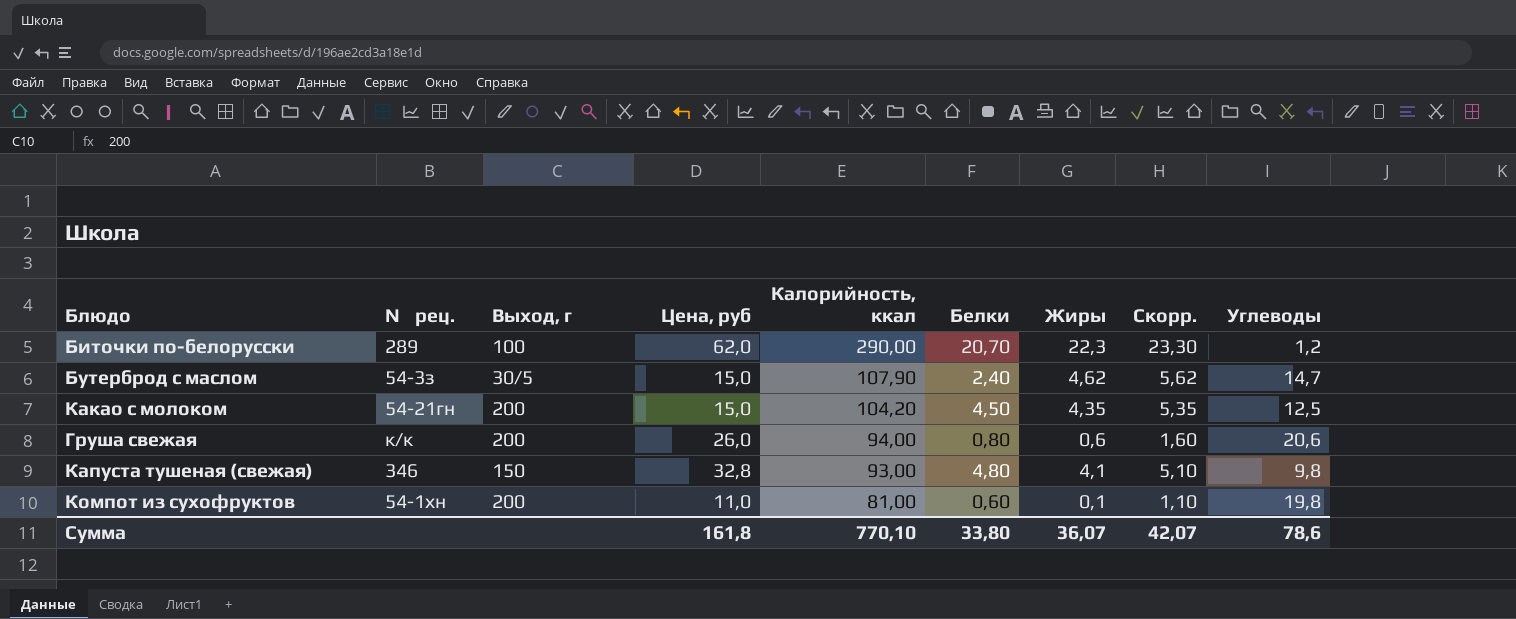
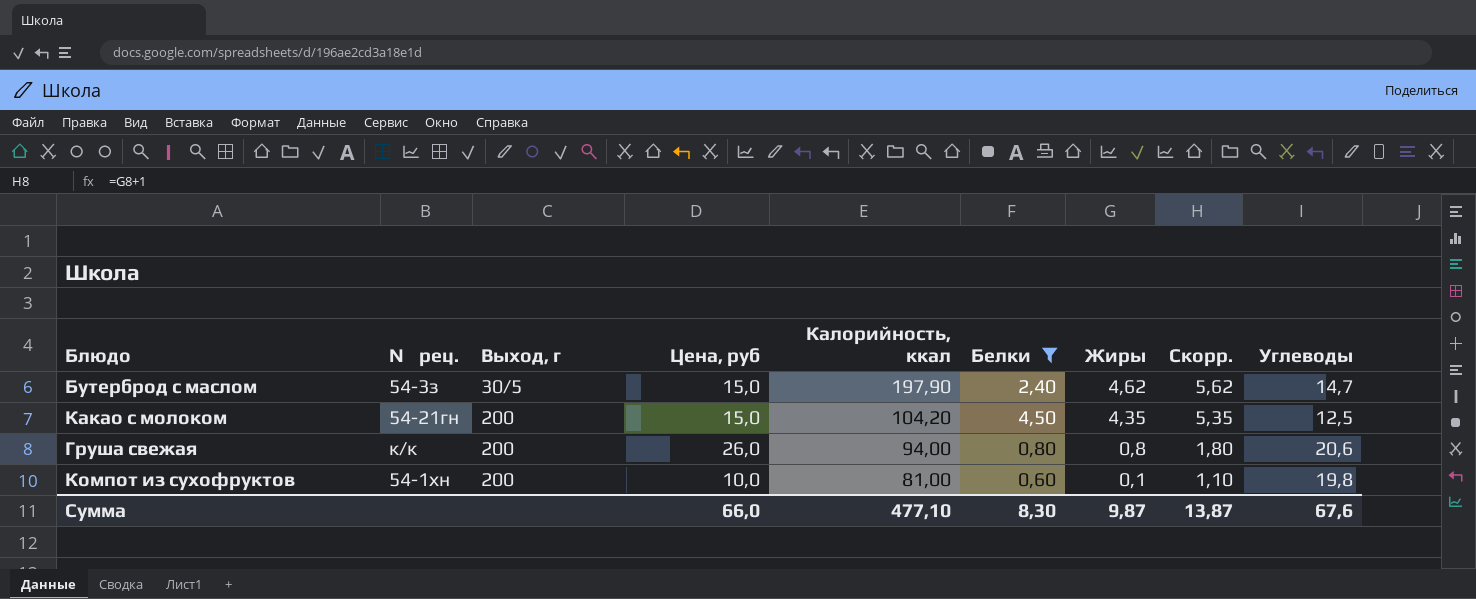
filter: none -> Белки <= 4,50
Бутерброд с маслом | Калорийность, ккал: 107,90 -> 197,90
Груша свежая | Жиры: 0,6 -> 0,8
Груша свежая | Скорр.: 1,60 -> 1,80
Компот из сухофруктов | Цена, руб: 11,0 -> 10,0
Сумма | Цена, руб: 161,8 -> 66,0
Сумма | Калорийность, ккал: 770,10 -> 477,10
Сумма | Белки: 33,80 -> 8,30
Сумма | Жиры: 36,07 -> 9,87
Сумма | Скорр.: 42,07 -> 13,87
Сумма | Углеводы: 78,6 -> 67,6

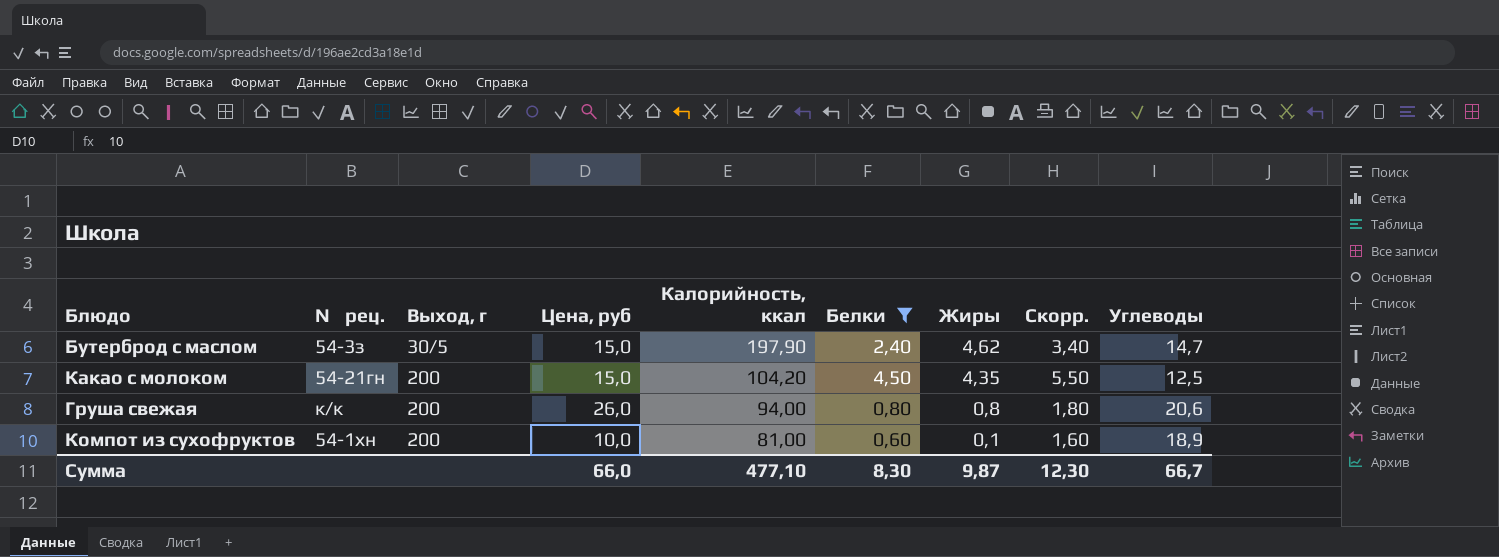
column Скорр. | formula: [Жиры] + 1 -> [Белки] + 1
Компот из сухофруктов | Углеводы: 19,8 -> 18,9
Сумма | Скорр.: 13,87 -> 12,30
Сумма | Углеводы: 67,6 -> 66,7

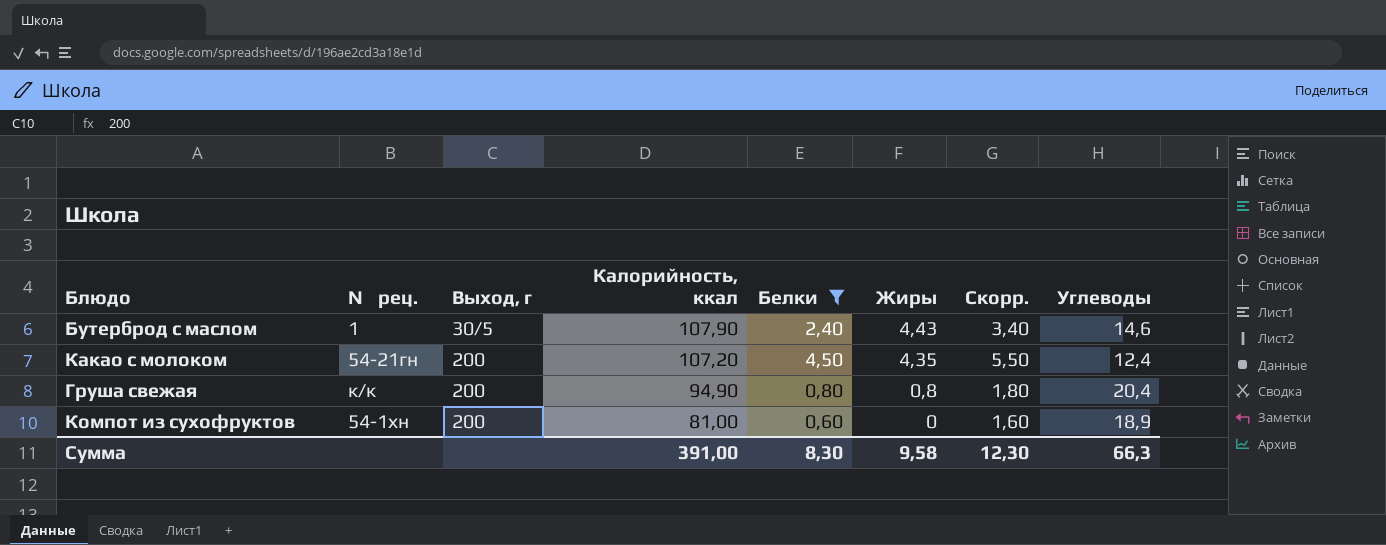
column Цена, руб | position: 4 -> none
Бутерброд с маслом | № рец.: 54-3з -> 1
Бутерброд с маслом | Калорийность, ккал: 197,90 -> 107,90
Бутерброд с маслом | Жиры: 4,62 -> 4,43
Бутерброд с маслом | Углеводы: 14,7 -> 14,6
Какао с молоком | Калорийность, ккал: 104,20 -> 107,20
Какао с молоком | Углеводы: 12,5 -> 12,4
Груша свежая | Калорийность, ккал: 94,00 -> 94,90
Груша свежая | Углеводы: 20,6 -> 20,4
Компот из сухофруктов | Жиры: 0,1 -> 0
Сумма | Калорийность, ккал: 477,10 -> 391,00
Сумма | Жиры: 9,87 -> 9,58
Сумма | Углеводы: 66,7 -> 66,3

